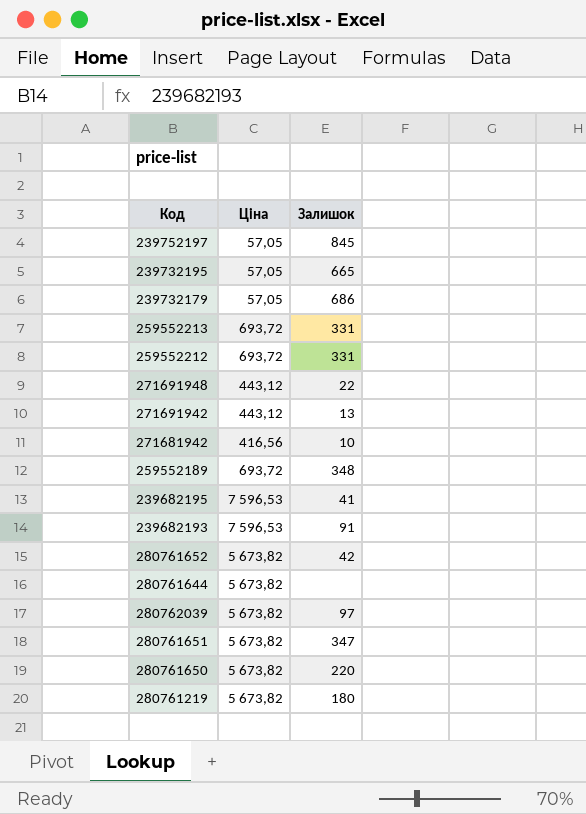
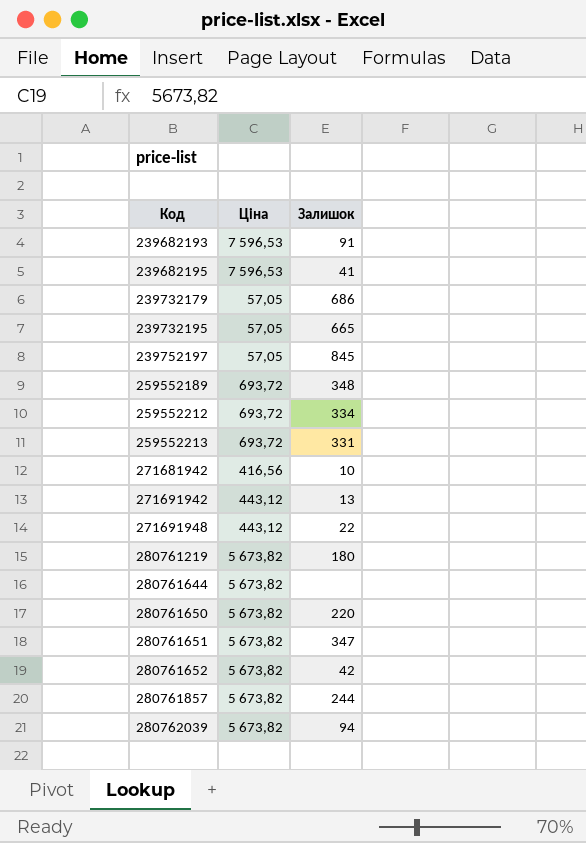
row order: none -> Код ascending
259552212 | Залишок: 331 -> 334
row 280761857: none -> 5 673,82 | 244
280762039 | Залишок: 97 -> 94

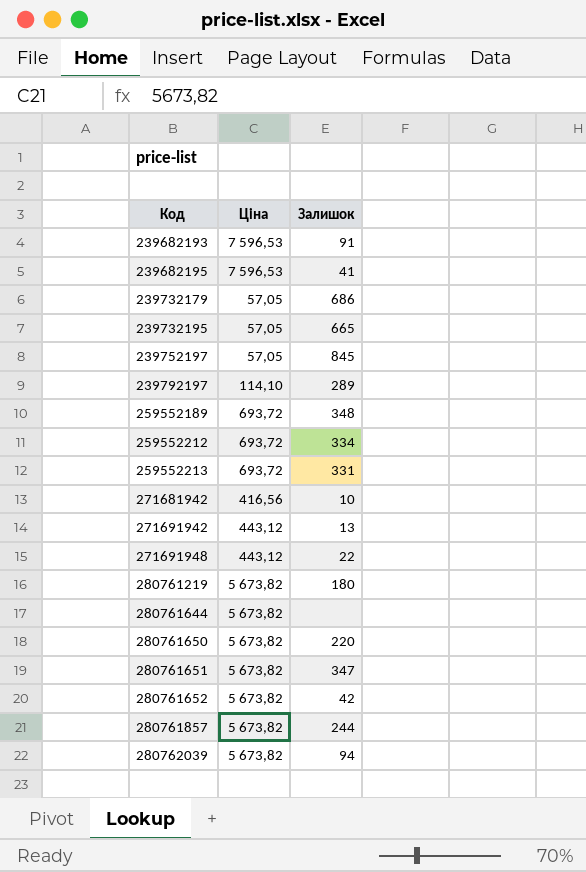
row 239792197: none -> 114,10 | 289

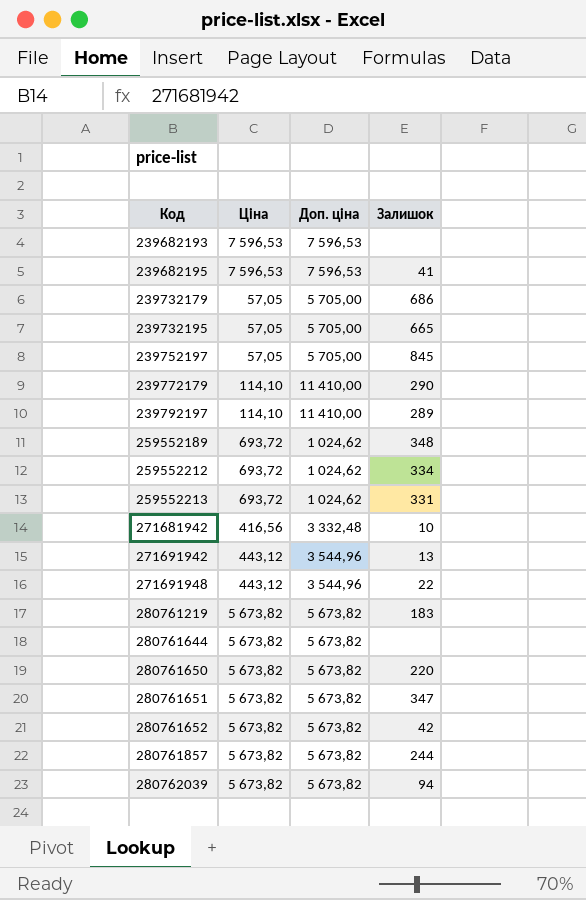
column Доп. ціна | position: none -> 3
239682193 | Залишок: 91 -> none
row 239772179: none -> 114,10 | 11 410,00 | 290
280761219 | Залишок: 180 -> 183

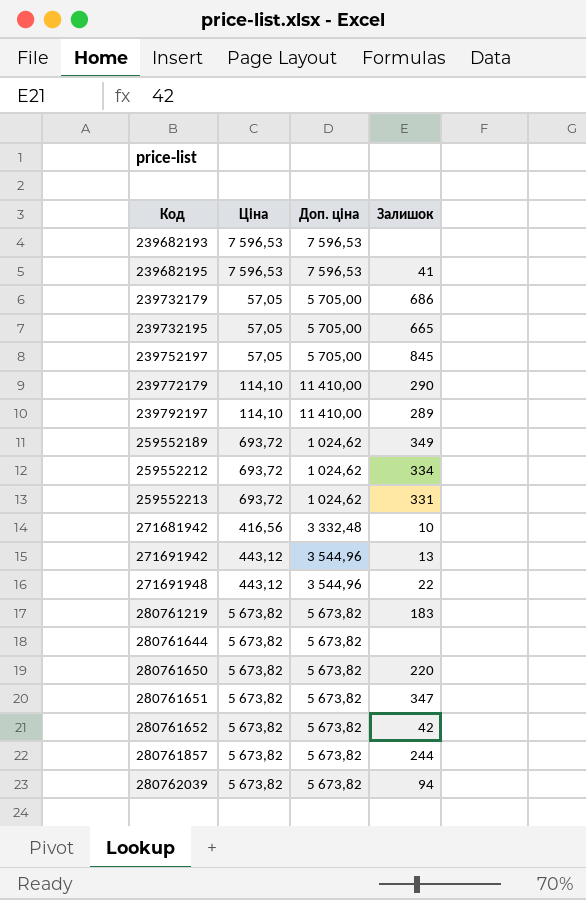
259552189 | Залишок: 348 -> 349

